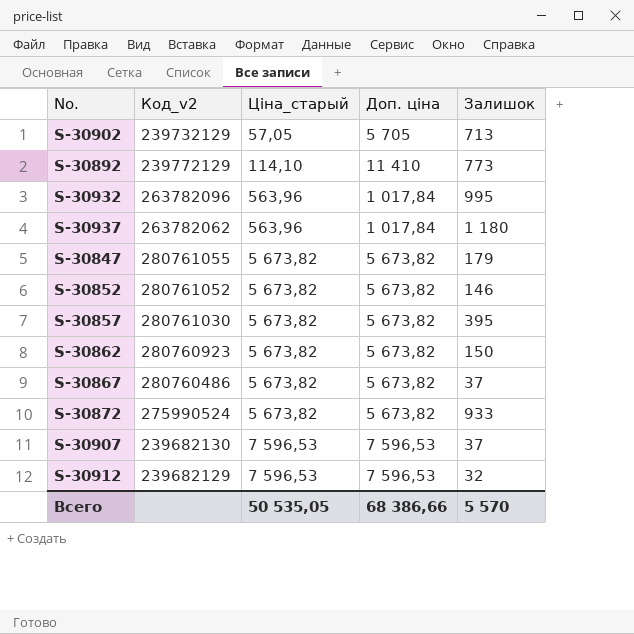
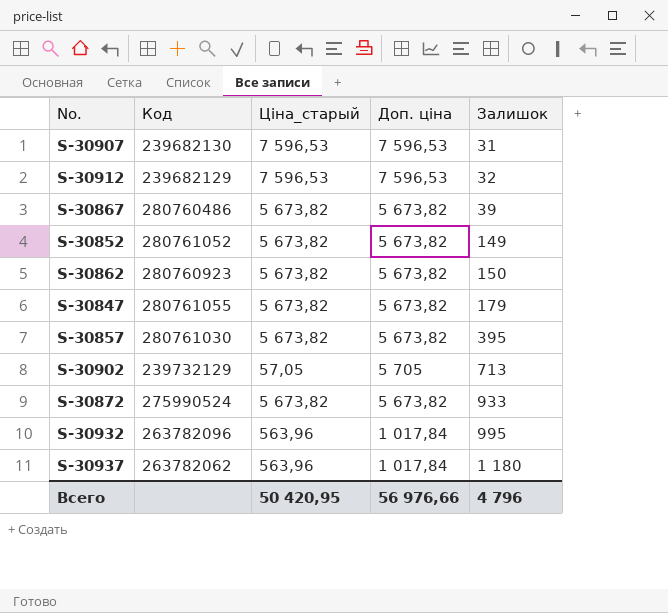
row order: Ціна_старый ascending -> Залишок ascending
column name: Код_v2 -> Код
row S-30892: 239772129 | 114,10 | 11 410 | 773 -> none
S-30907 | Залишок: 37 -> 31
S-30867 | Залишок: 37 -> 39
S-30852 | Залишок: 146 -> 149
Всего | Ціна_старый: 50 535,05 -> 50 420,95
Всего | Доп. ціна: 68 386,66 -> 56 976,66
Всего | Залишок: 5 570 -> 4 796

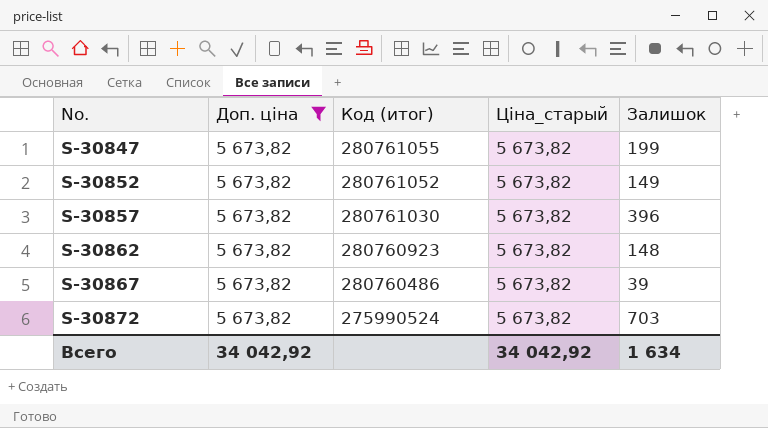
filter: none -> Доп. ціна = 5 673,82
row order: Залишок ascending -> No. ascending
column Доп. ціна | position: 4 -> 2
column name: Код -> Код (итог)
S-30847 | Залишок: 179 -> 199
S-30857 | Залишок: 395 -> 396
S-30862 | Залишок: 150 -> 148
S-30872 | Залишок: 933 -> 703
Всего | Доп. ціна: 56 976,66 -> 34 042,92
Всего | Ціна_старый: 50 420,95 -> 34 042,92
Всего | Залишок: 4 796 -> 1 634

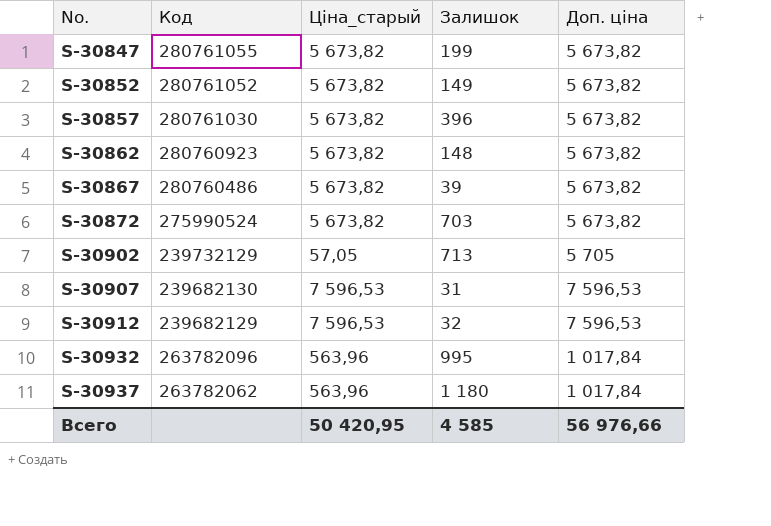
filter: Доп. ціна = 5 673,82 -> none
column name: Код (итог) -> Код
column Доп. ціна | position: 2 -> 5
Всего | Ціна_старый: 34 042,92 -> 50 420,95
Всего | Залишок: 1 634 -> 4 585
Всего | Доп. ціна: 34 042,92 -> 56 976,66

